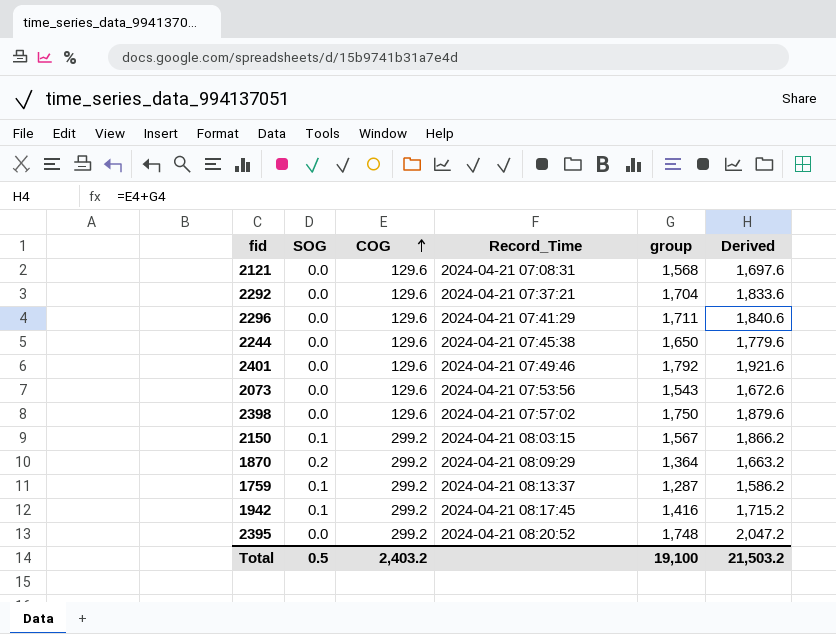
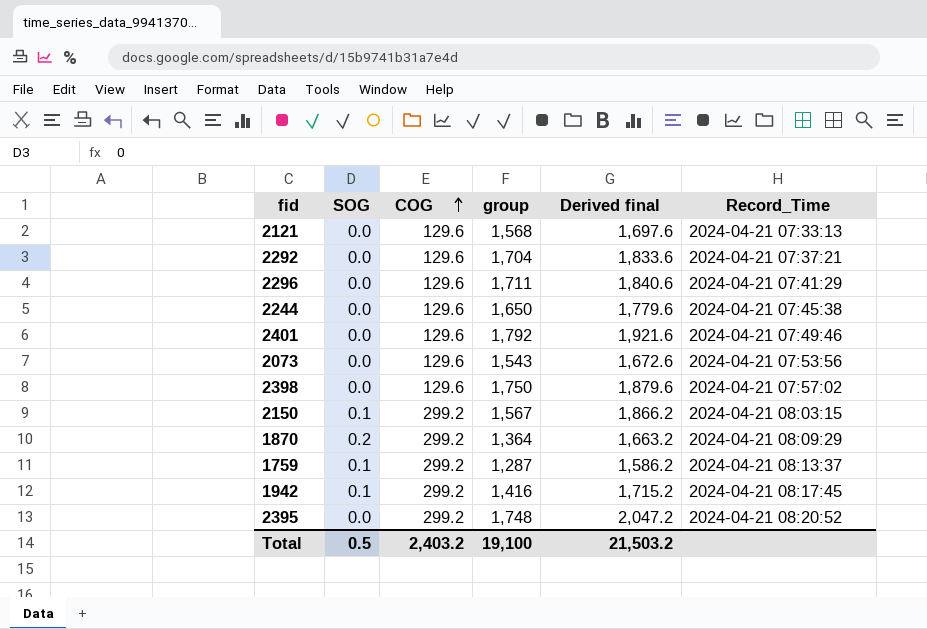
column name: Derived -> Derived final
column Record_Time | position: 4 -> 6
2121 | Record_Time: 2024-04-21 07:08:31 -> 2024-04-21 07:33:13

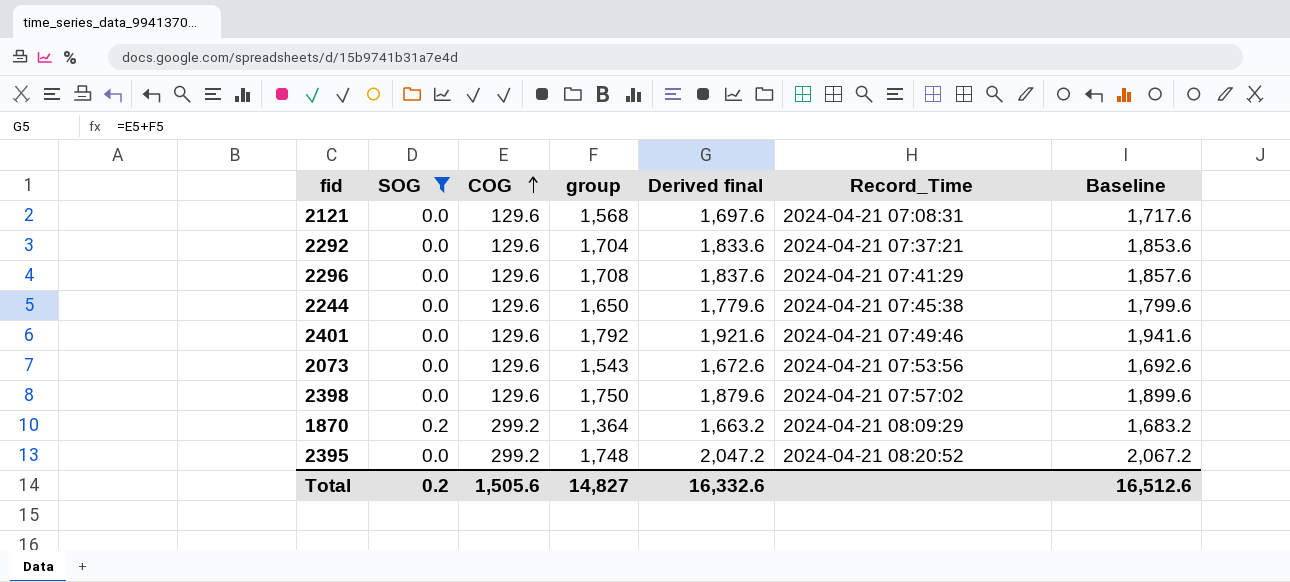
filter: none -> SOG != 0.1
column Baseline | formula: none -> [Derived final] + 20
2121 | Record_Time: 2024-04-21 07:33:13 -> 2024-04-21 07:08:31
2296 | group: 1,711 -> 1,708
2296 | Derived final: 1,840.6 -> 1,837.6
Total | SOG: 0.5 -> 0.2
Total | COG: 2,403.2 -> 1,505.6
Total | group: 19,100 -> 14,827
Total | Derived final: 21,503.2 -> 16,332.6

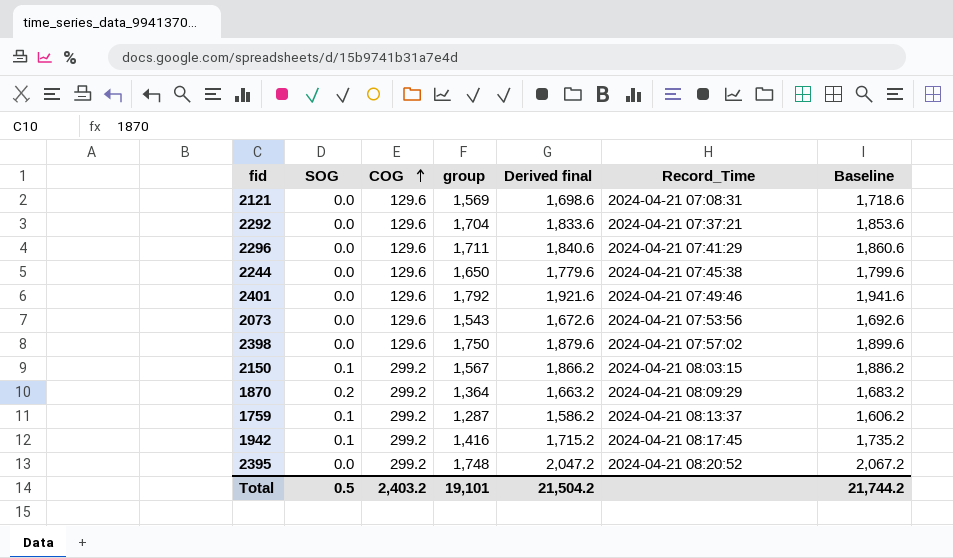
filter: SOG != 0.1 -> none
2121 | group: 1,568 -> 1,569
2121 | Derived final: 1,697.6 -> 1,698.6
2121 | Baseline: 1,717.6 -> 1,718.6
2296 | group: 1,708 -> 1,711
2296 | Derived final: 1,837.6 -> 1,840.6
2296 | Baseline: 1,857.6 -> 1,860.6
Total | SOG: 0.2 -> 0.5
Total | COG: 1,505.6 -> 2,403.2
Total | group: 14,827 -> 19,101
Total | Derived final: 16,332.6 -> 21,504.2
Total | Baseline: 16,512.6 -> 21,744.2

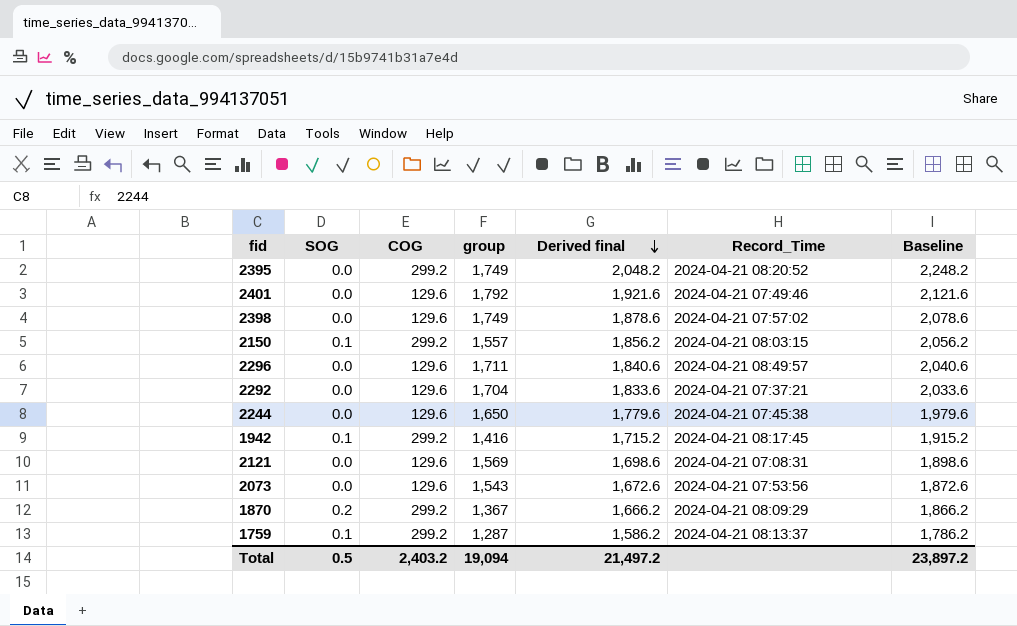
row order: COG ascending -> Derived final descending
column Baseline | formula: [Derived final] + 20 -> [Derived final] + 200
2395 | group: 1,748 -> 1,749
2395 | Derived final: 2,047.2 -> 2,048.2
2398 | group: 1,750 -> 1,749
2398 | Derived final: 1,879.6 -> 1,878.6
2150 | group: 1,567 -> 1,557
2150 | Derived final: 1,866.2 -> 1,856.2
2296 | Record_Time: 2024-04-21 07:41:29 -> 2024-04-21 08:49:57
1870 | group: 1,364 -> 1,367
1870 | Derived final: 1,663.2 -> 1,666.2
Total | group: 19,101 -> 19,094
Total | Derived final: 21,504.2 -> 21,497.2
Total | Baseline: 21,744.2 -> 23,897.2

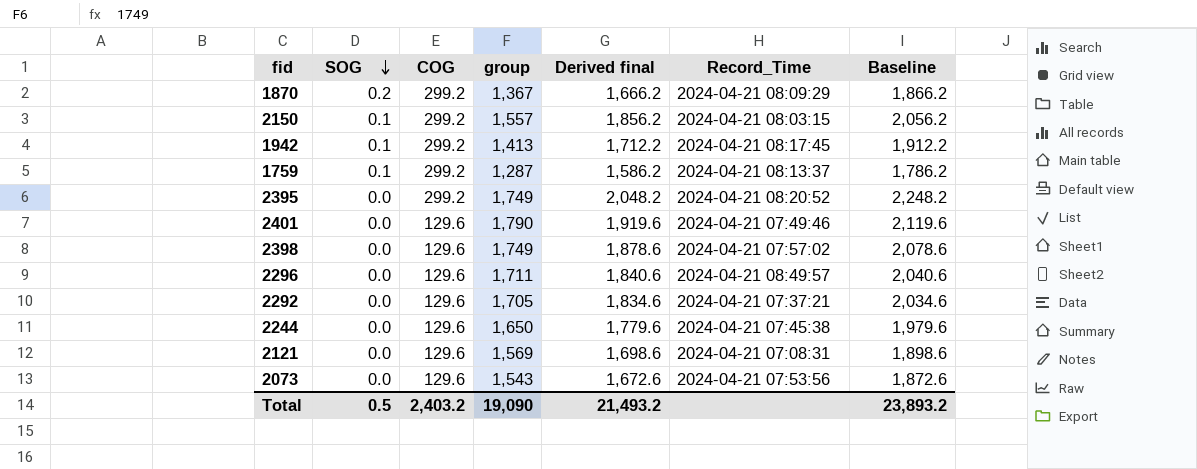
row order: Derived final descending -> SOG descending
1942 | group: 1,416 -> 1,413
1942 | Derived final: 1,715.2 -> 1,712.2
1942 | Baseline: 1,915.2 -> 1,912.2
2401 | group: 1,792 -> 1,790
2401 | Derived final: 1,921.6 -> 1,919.6
2401 | Baseline: 2,121.6 -> 2,119.6
2292 | group: 1,704 -> 1,705
2292 | Derived final: 1,833.6 -> 1,834.6
2292 | Baseline: 2,033.6 -> 2,034.6
Total | group: 19,094 -> 19,090
Total | Derived final: 21,497.2 -> 21,493.2
Total | Baseline: 23,897.2 -> 23,893.2

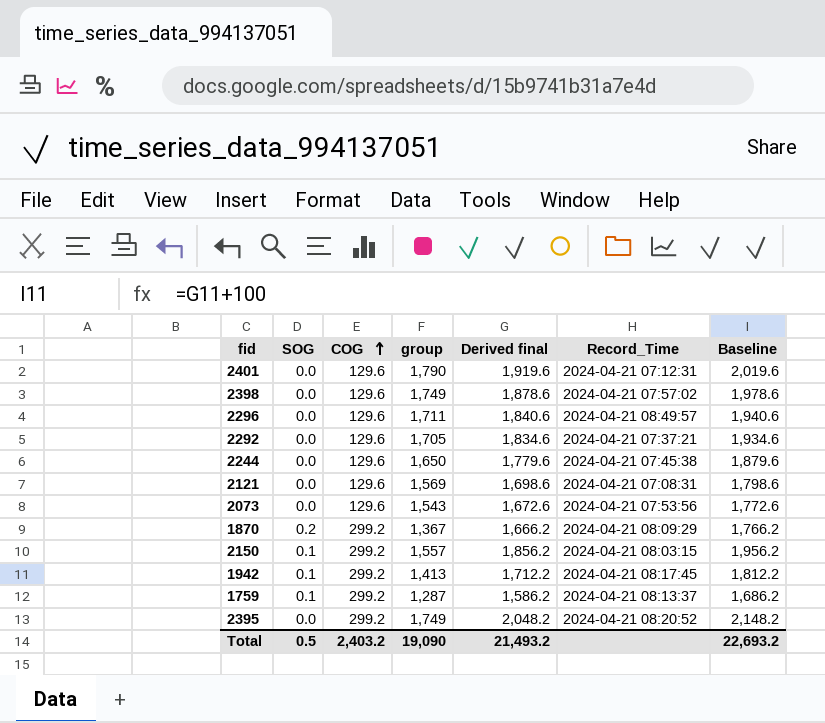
row order: SOG descending -> COG ascending
column Baseline | formula: [Derived final] + 200 -> [Derived final] + 100
2401 | Record_Time: 2024-04-21 07:49:46 -> 2024-04-21 07:12:31
Total | Baseline: 23,893.2 -> 22,693.2

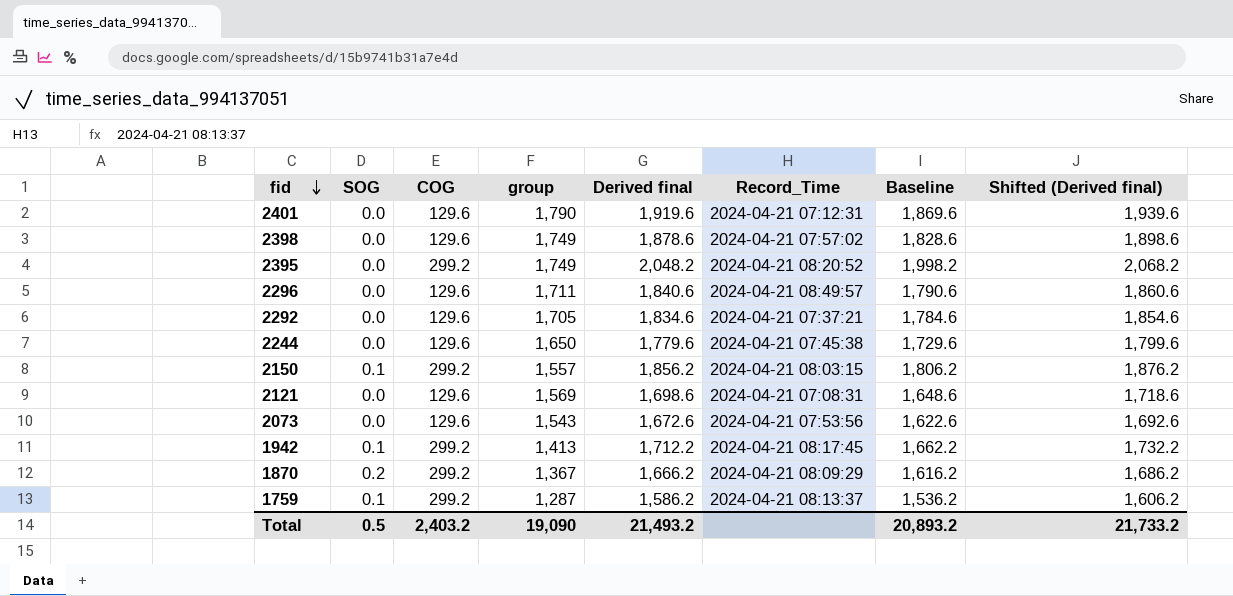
row order: COG ascending -> fid descending
column Baseline | formula: [Derived final] + 100 -> [Derived final] - 50
column Shifted (Derived final) | formula: none -> [Derived final] + 20
Total | Baseline: 22,693.2 -> 20,893.2

